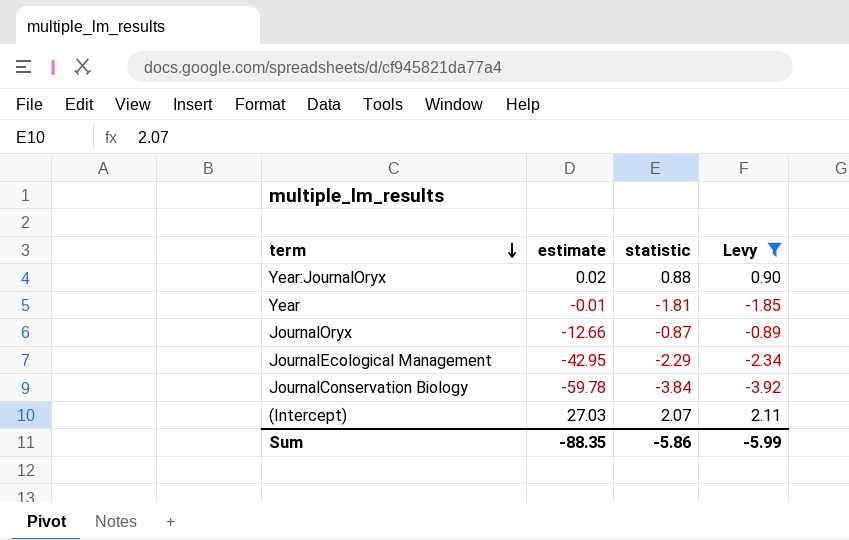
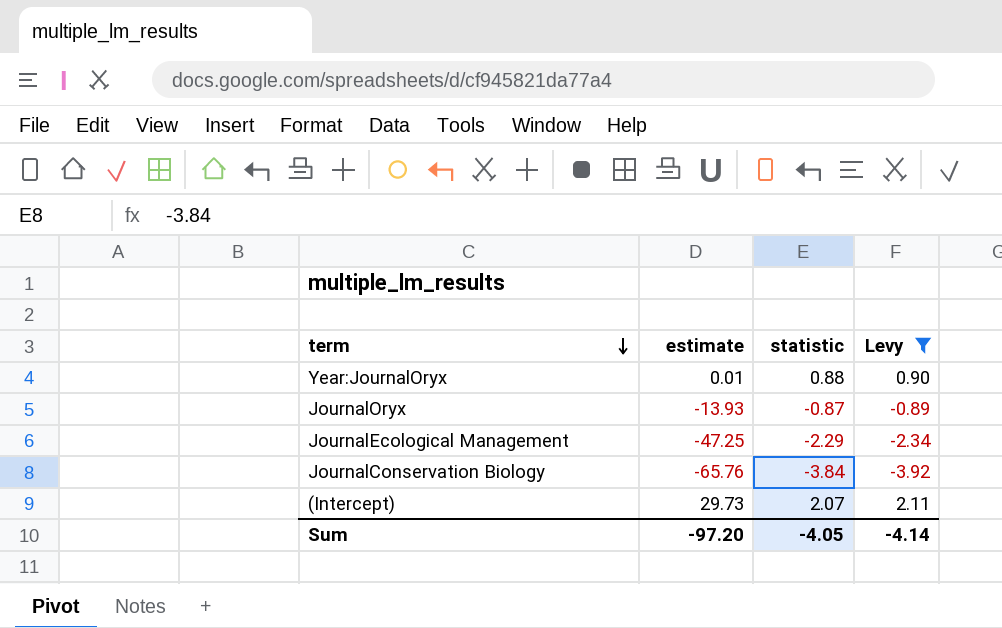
row Year: -0.01 | -1.81 | -1.85 -> none
Year:JournalOryx | estimate: 0.02 -> 0.01
JournalOryx | estimate: -12.66 -> -13.93
JournalEcological Management | estimate: -42.95 -> -47.25
JournalConservation Biology | estimate: -59.78 -> -65.76
(Intercept) | estimate: 27.03 -> 29.73
Sum | estimate: -88.35 -> -97.20
Sum | statistic: -5.86 -> -4.05
Sum | Levy: -5.99 -> -4.14

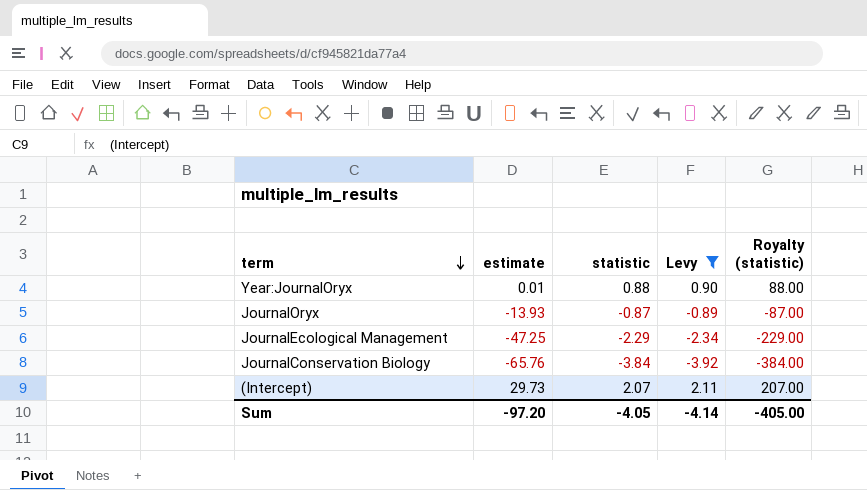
column Royalty (statistic) | formula: none -> [statistic] * 100

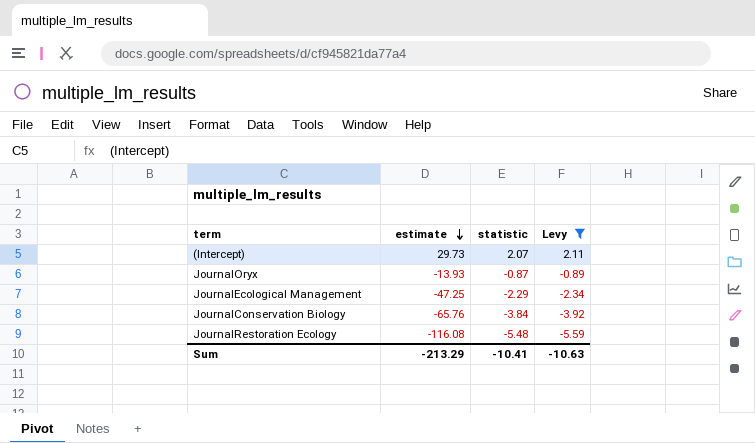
row order: term descending -> estimate descending
column Royalty (statistic) | formula: [statistic] * 100 -> none
row Year:JournalOryx: 0.01 | 0.88 | 0.90 | 88.00 -> none
row JournalRestoration Ecology: none -> -116.08 | -5.48 | -5.59
Sum | estimate: -97.20 -> -213.29
Sum | statistic: -4.05 -> -10.41
Sum | Levy: -4.14 -> -10.63

